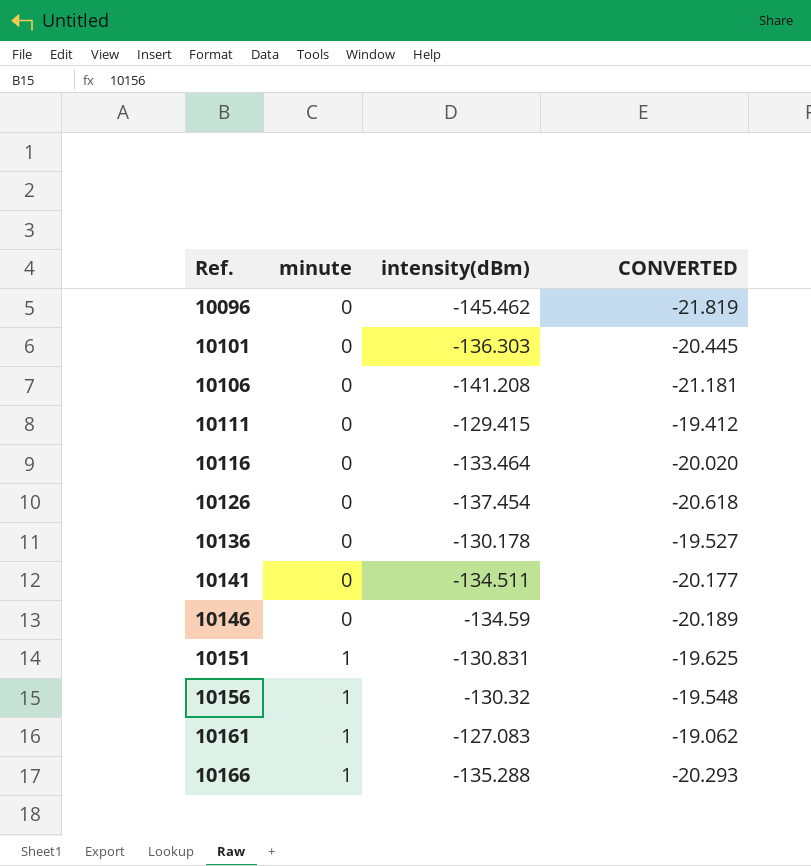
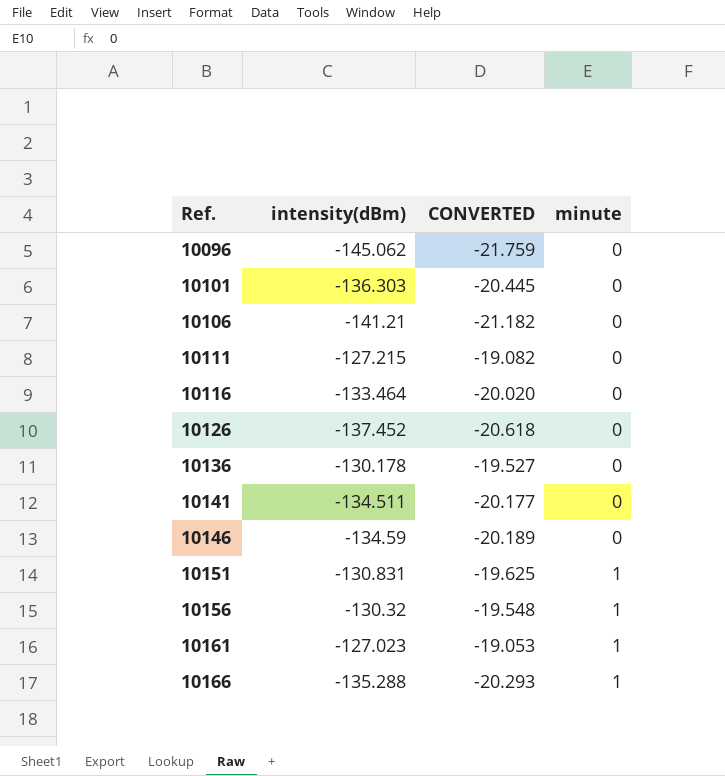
column minute | position: 2 -> 4
10096 | intensity(dBm): -145.462 -> -145.062
10096 | CONVERTED: -21.819 -> -21.759
10106 | intensity(dBm): -141.208 -> -141.21
10106 | CONVERTED: -21.181 -> -21.182
10111 | intensity(dBm): -129.415 -> -127.215
10111 | CONVERTED: -19.412 -> -19.082
10126 | intensity(dBm): -137.454 -> -137.452
10161 | intensity(dBm): -127.083 -> -127.023
10161 | CONVERTED: -19.062 -> -19.053

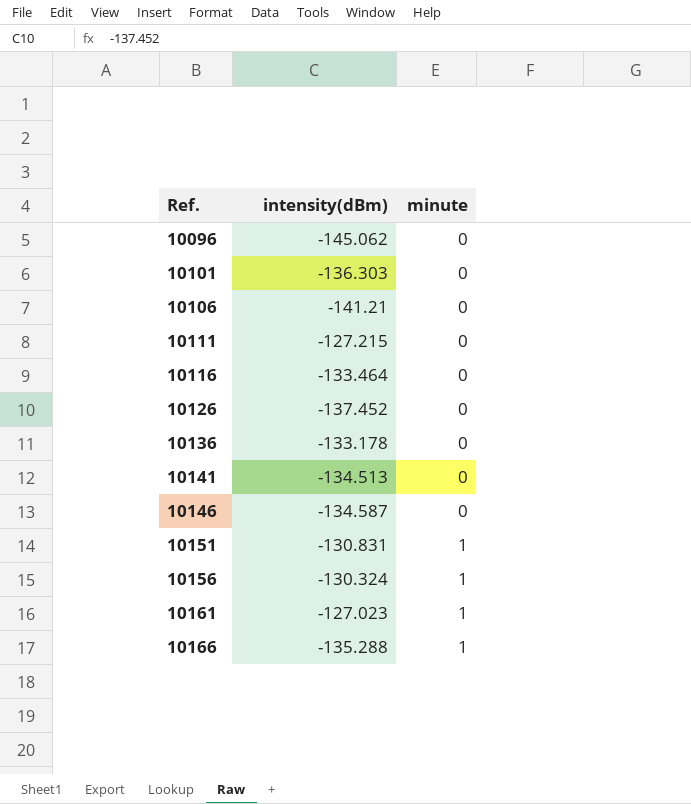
column CONVERTED | formula: [intensity(dBm)] * 0.15 -> none
10136 | intensity(dBm): -130.178 -> -133.178
10141 | intensity(dBm): -134.511 -> -134.513
10146 | intensity(dBm): -134.59 -> -134.587
10156 | intensity(dBm): -130.32 -> -130.324

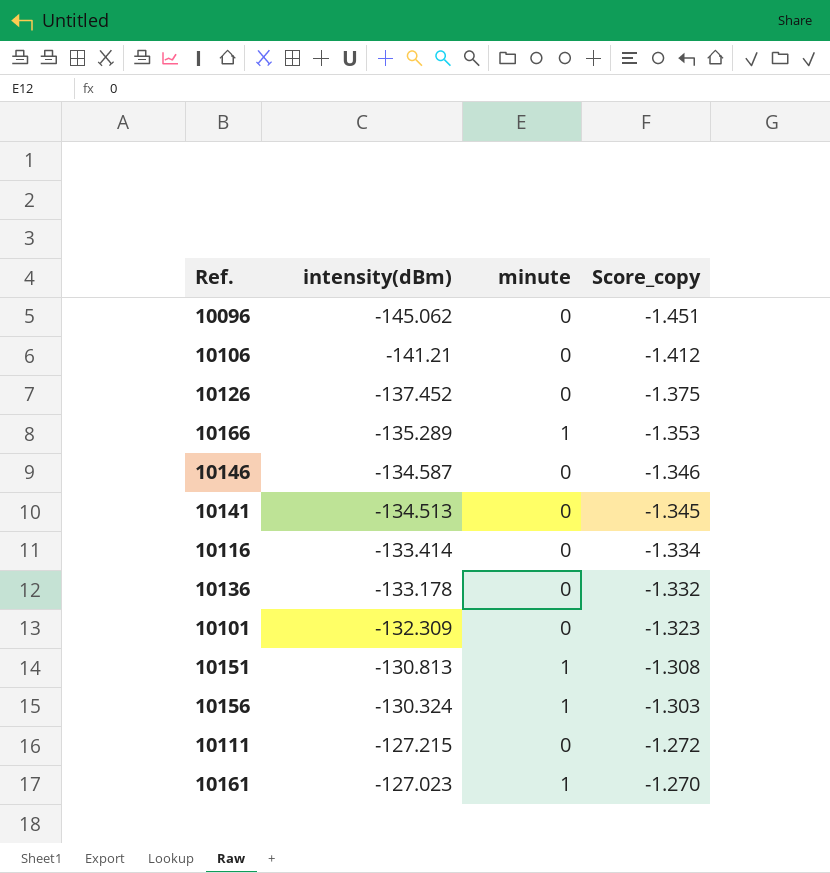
row order: Ref. ascending -> intensity(dBm) ascending
column Score_copy | formula: none -> [intensity(dBm)] * 0.01
10166 | intensity(dBm): -135.288 -> -135.289
10116 | intensity(dBm): -133.464 -> -133.414
10101 | intensity(dBm): -136.303 -> -132.309
10151 | intensity(dBm): -130.831 -> -130.813

